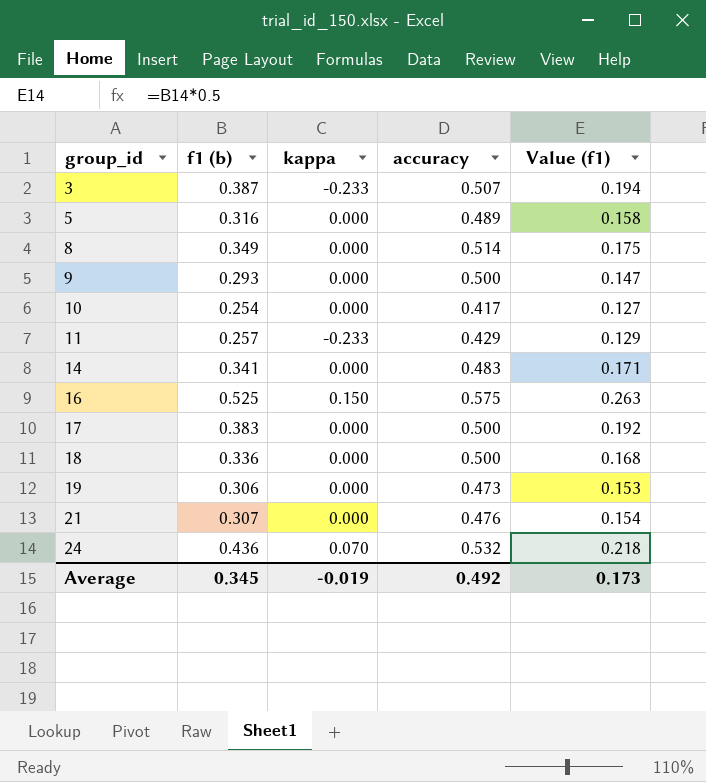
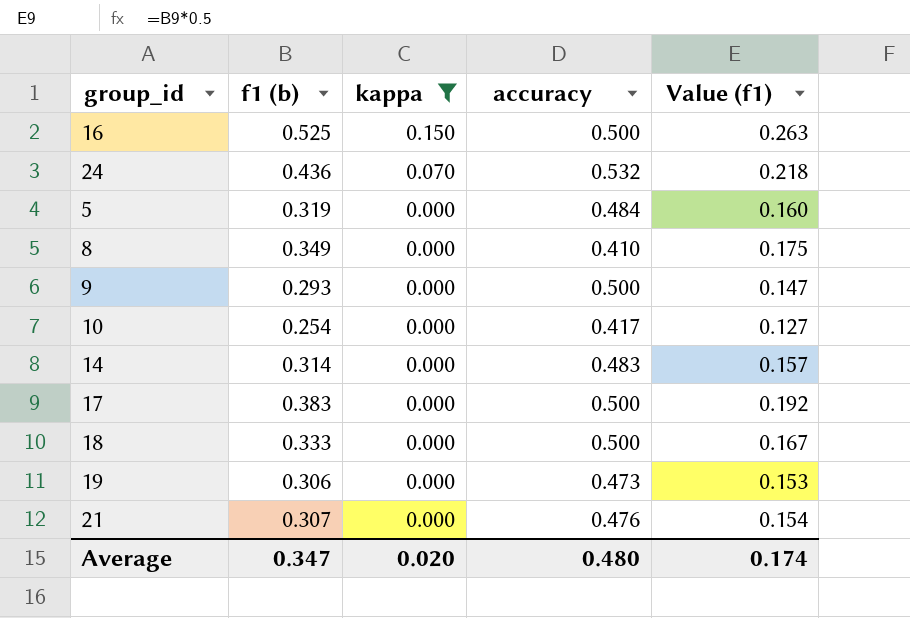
filter: none -> kappa != -0.233
row order: group_id ascending -> kappa descending
16 | accuracy: 0.575 -> 0.500
5 | f1 (b): 0.316 -> 0.319
5 | accuracy: 0.489 -> 0.484
5 | Value (f1): 0.158 -> 0.160
8 | accuracy: 0.514 -> 0.410
14 | f1 (b): 0.341 -> 0.314
14 | Value (f1): 0.171 -> 0.157
18 | f1 (b): 0.336 -> 0.333
18 | Value (f1): 0.168 -> 0.167
Average | f1 (b): 0.345 -> 0.347
Average | kappa: -0.019 -> 0.020
Average | accuracy: 0.492 -> 0.480
Average | Value (f1): 0.173 -> 0.174

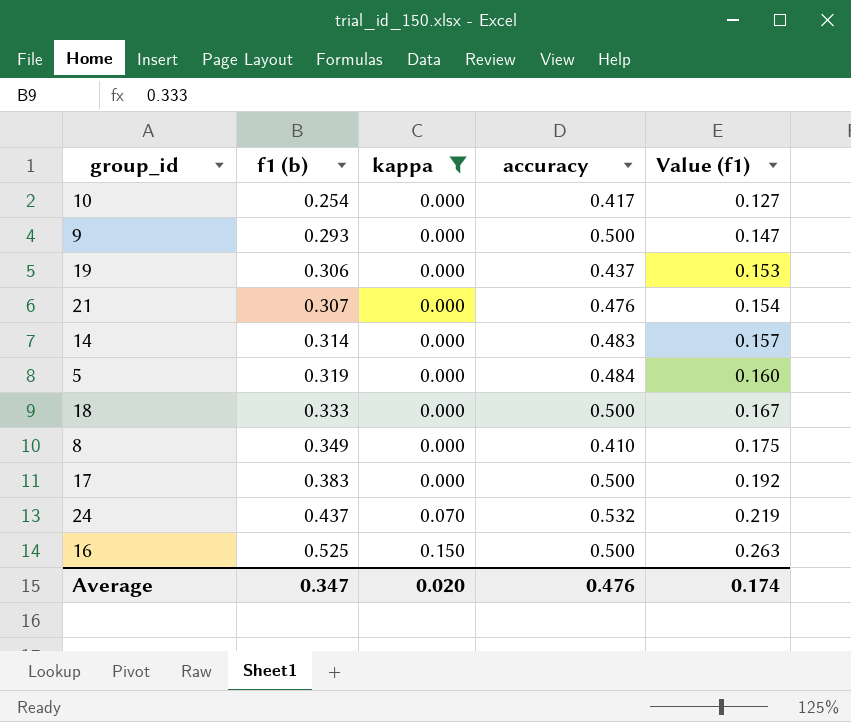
row order: kappa descending -> f1 (b) ascending
19 | accuracy: 0.473 -> 0.437
24 | f1 (b): 0.436 -> 0.437
24 | Value (f1): 0.218 -> 0.219
Average | accuracy: 0.480 -> 0.476

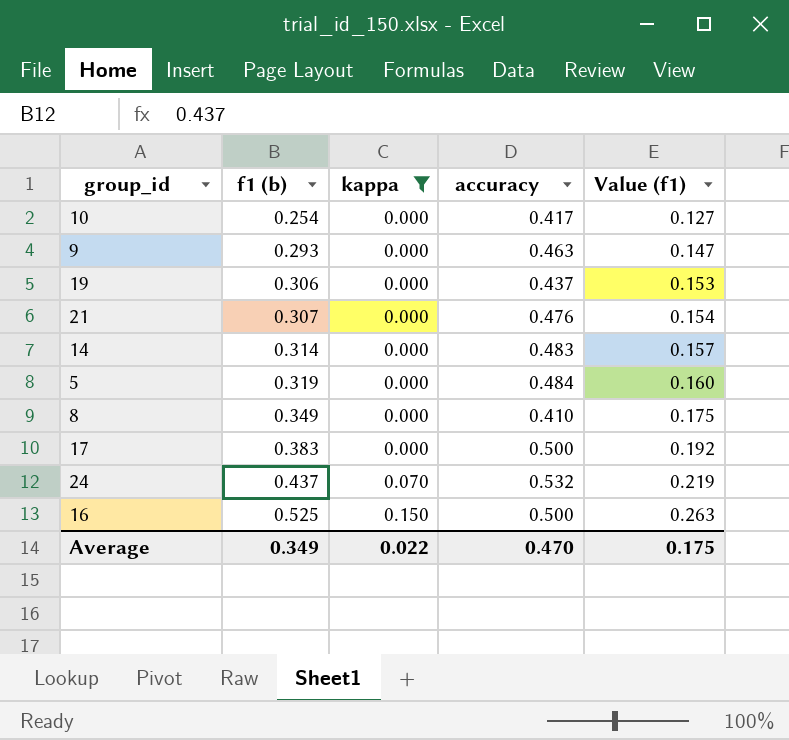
row 18: 0.333 | 0.000 | 0.500 | 0.167 -> none
9 | accuracy: 0.500 -> 0.463
Average | f1 (b): 0.347 -> 0.349
Average | kappa: 0.020 -> 0.022
Average | accuracy: 0.476 -> 0.470
Average | Value (f1): 0.174 -> 0.175

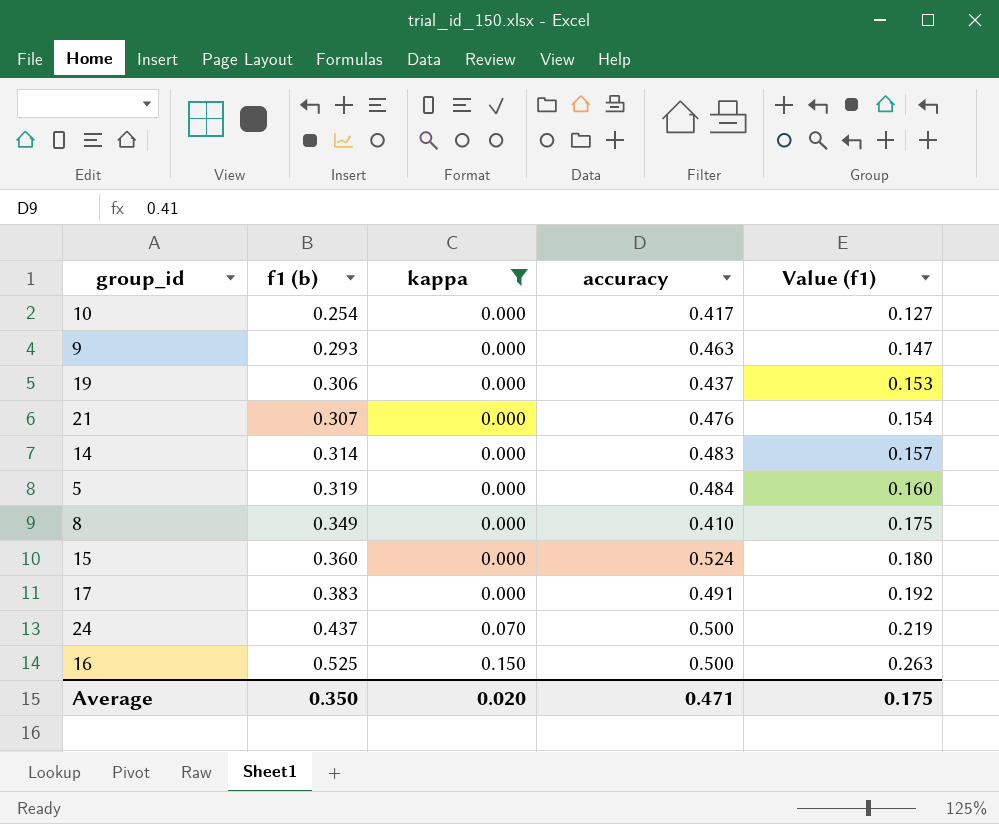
row 15: none -> 0.360 | 0.000 | 0.524 | 0.180
17 | accuracy: 0.500 -> 0.491
24 | accuracy: 0.532 -> 0.500
Average | f1 (b): 0.349 -> 0.350
Average | kappa: 0.022 -> 0.020
Average | accuracy: 0.470 -> 0.471

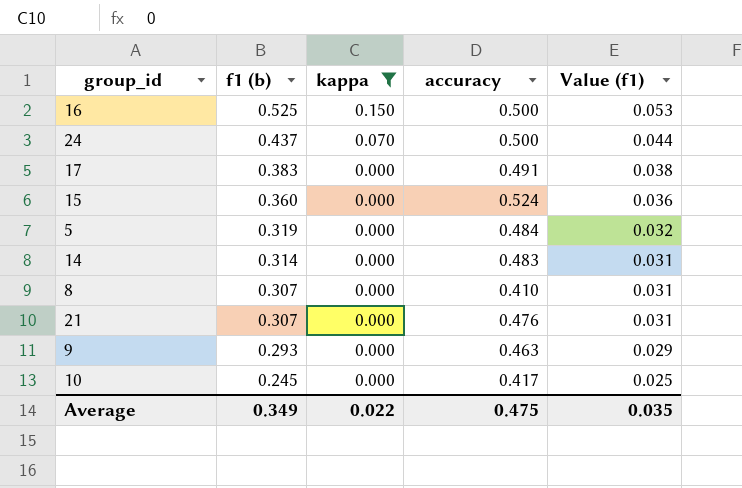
row order: f1 (b) ascending -> f1 (b) descending
column Value (f1) | formula: [f1 (b)] * 0.5 -> [f1 (b)] * 0.1
row 19: 0.306 | 0.000 | 0.437 | 0.153 -> none
8 | f1 (b): 0.349 -> 0.307
10 | f1 (b): 0.254 -> 0.245
Average | f1 (b): 0.350 -> 0.349
Average | kappa: 0.020 -> 0.022
Average | accuracy: 0.471 -> 0.475
Average | Value (f1): 0.175 -> 0.035

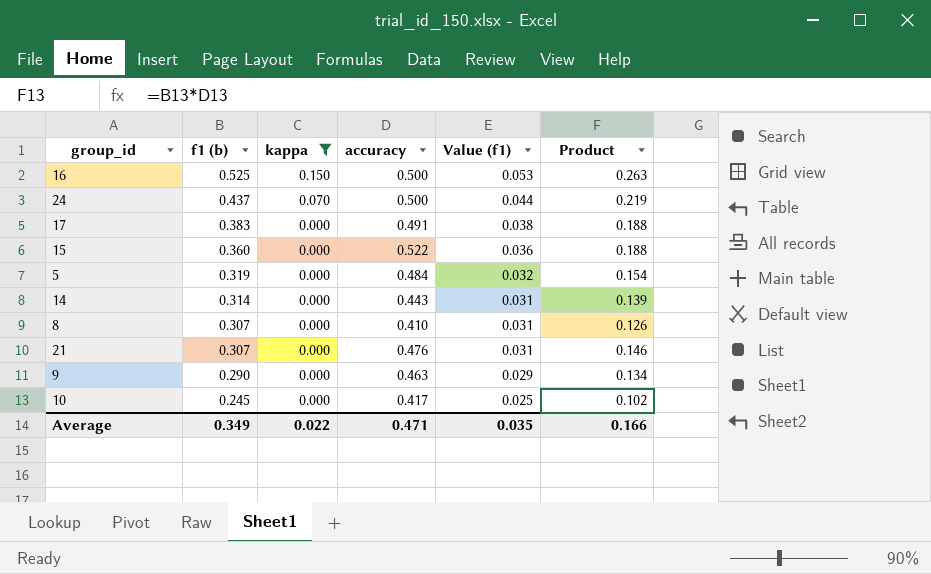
column Product | formula: none -> [f1 (b)] * [accuracy]
15 | accuracy: 0.524 -> 0.522
14 | accuracy: 0.483 -> 0.443
9 | f1 (b): 0.293 -> 0.290
Average | accuracy: 0.475 -> 0.471

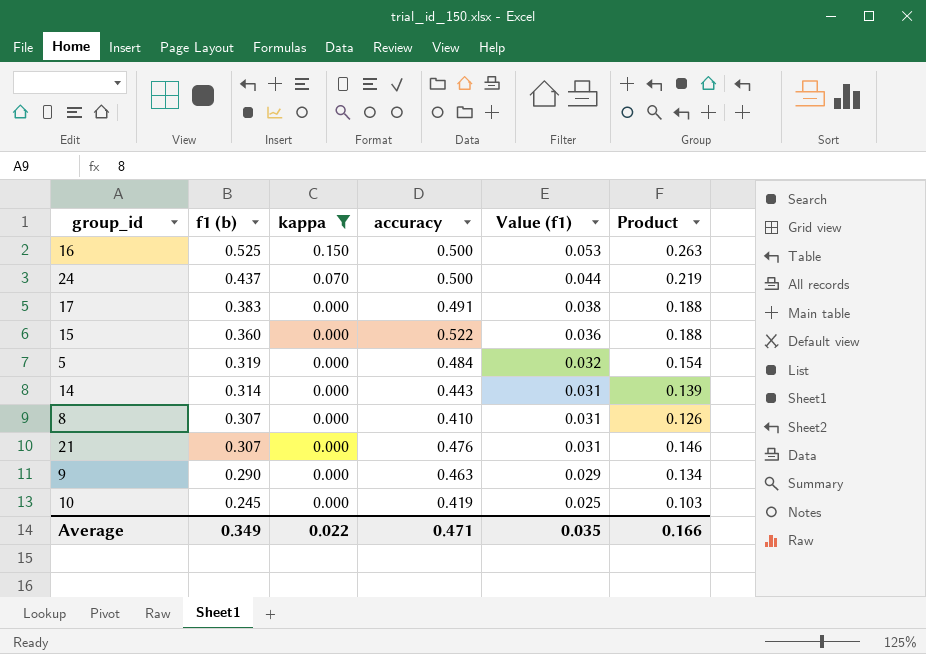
10 | accuracy: 0.417 -> 0.419
10 | Product: 0.102 -> 0.103

